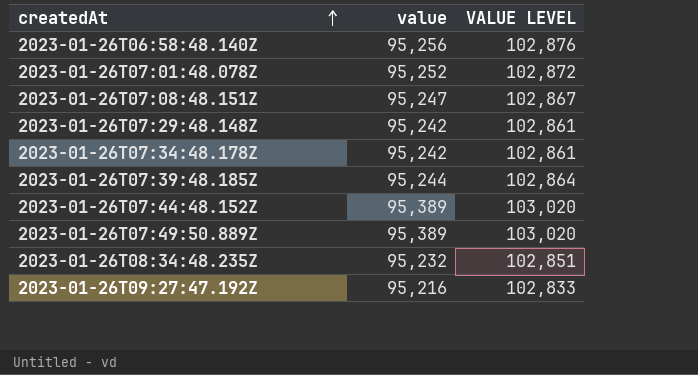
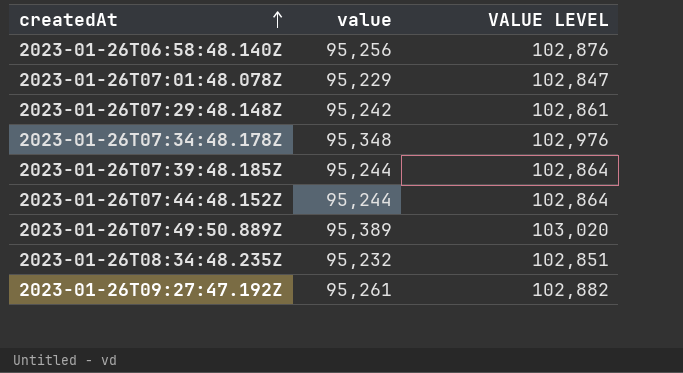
row 2023-01-26T07:08:48.151Z: 95,247 | 102,867 -> none
2023-01-26T07:01:48.078Z | value: 95,252 -> 95,229
2023-01-26T07:01:48.078Z | VALUE LEVEL: 102,872 -> 102,847
2023-01-26T07:34:48.178Z | value: 95,242 -> 95,348
2023-01-26T07:34:48.178Z | VALUE LEVEL: 102,861 -> 102,976
2023-01-26T07:44:48.152Z | value: 95,389 -> 95,244
2023-01-26T07:44:48.152Z | VALUE LEVEL: 103,020 -> 102,864
2023-01-26T09:27:47.192Z | value: 95,216 -> 95,261
2023-01-26T09:27:47.192Z | VALUE LEVEL: 102,833 -> 102,882

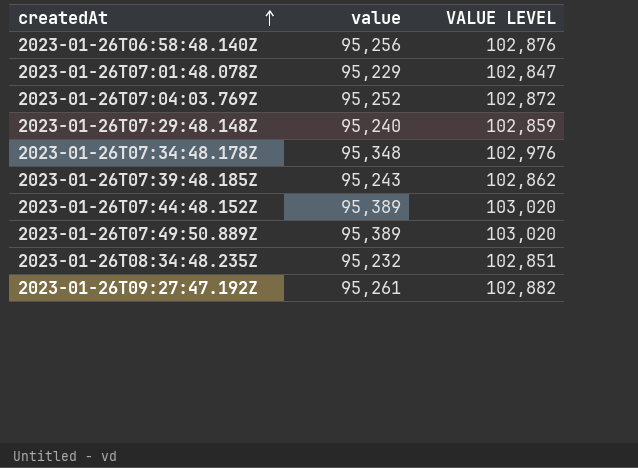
row 2023-01-26T07:04:03.769Z: none -> 95,252 | 102,872
2023-01-26T07:29:48.148Z | value: 95,242 -> 95,240
2023-01-26T07:29:48.148Z | VALUE LEVEL: 102,861 -> 102,859
2023-01-26T07:39:48.185Z | value: 95,244 -> 95,243
2023-01-26T07:39:48.185Z | VALUE LEVEL: 102,864 -> 102,862
2023-01-26T07:44:48.152Z | value: 95,244 -> 95,389
2023-01-26T07:44:48.152Z | VALUE LEVEL: 102,864 -> 103,020

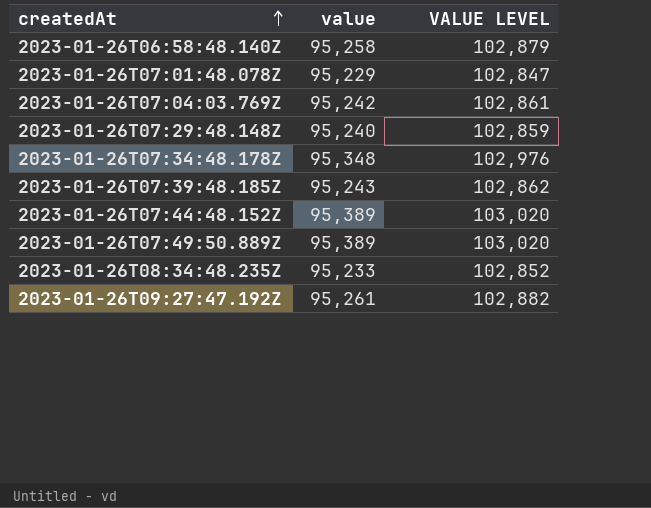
2023-01-26T06:58:48.140Z | value: 95,256 -> 95,258
2023-01-26T06:58:48.140Z | VALUE LEVEL: 102,876 -> 102,879
2023-01-26T07:04:03.769Z | value: 95,252 -> 95,242
2023-01-26T07:04:03.769Z | VALUE LEVEL: 102,872 -> 102,861
2023-01-26T08:34:48.235Z | value: 95,232 -> 95,233
2023-01-26T08:34:48.235Z | VALUE LEVEL: 102,851 -> 102,852

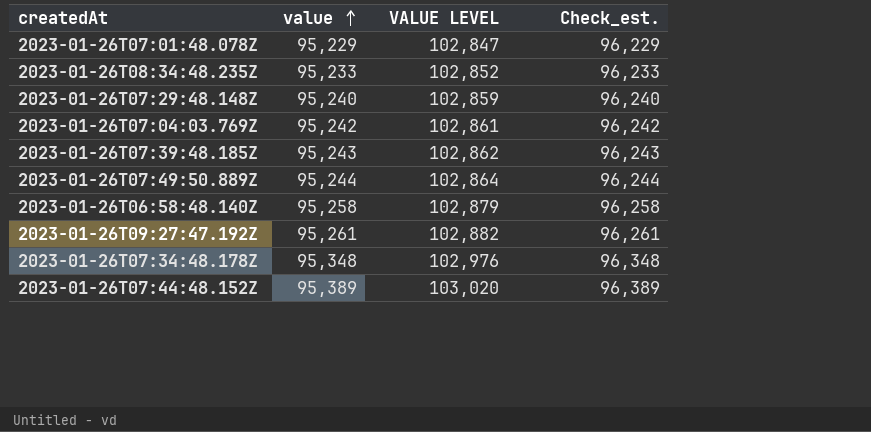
row order: createdAt ascending -> value ascending
column Check_est. | formula: none -> [value] + 1000
2023-01-26T07:49:50.889Z | value: 95,389 -> 95,244
2023-01-26T07:49:50.889Z | VALUE LEVEL: 103,020 -> 102,864

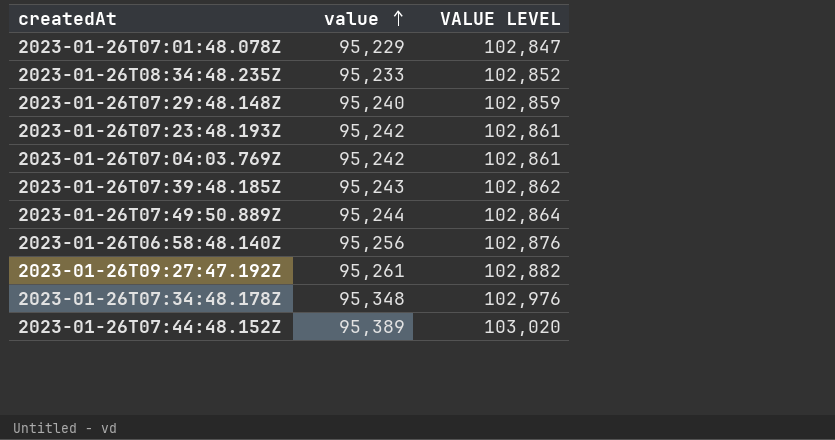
column Check_est. | formula: [value] + 1000 -> none
row 2023-01-26T07:23:48.193Z: none -> 95,242 | 102,861
2023-01-26T06:58:48.140Z | value: 95,258 -> 95,256
2023-01-26T06:58:48.140Z | VALUE LEVEL: 102,879 -> 102,876

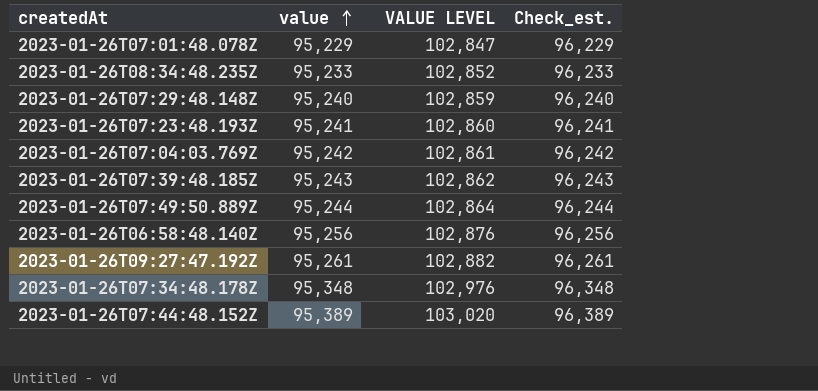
column Check_est. | formula: none -> [value] + 1000
2023-01-26T07:23:48.193Z | value: 95,242 -> 95,241
2023-01-26T07:23:48.193Z | VALUE LEVEL: 102,861 -> 102,860

